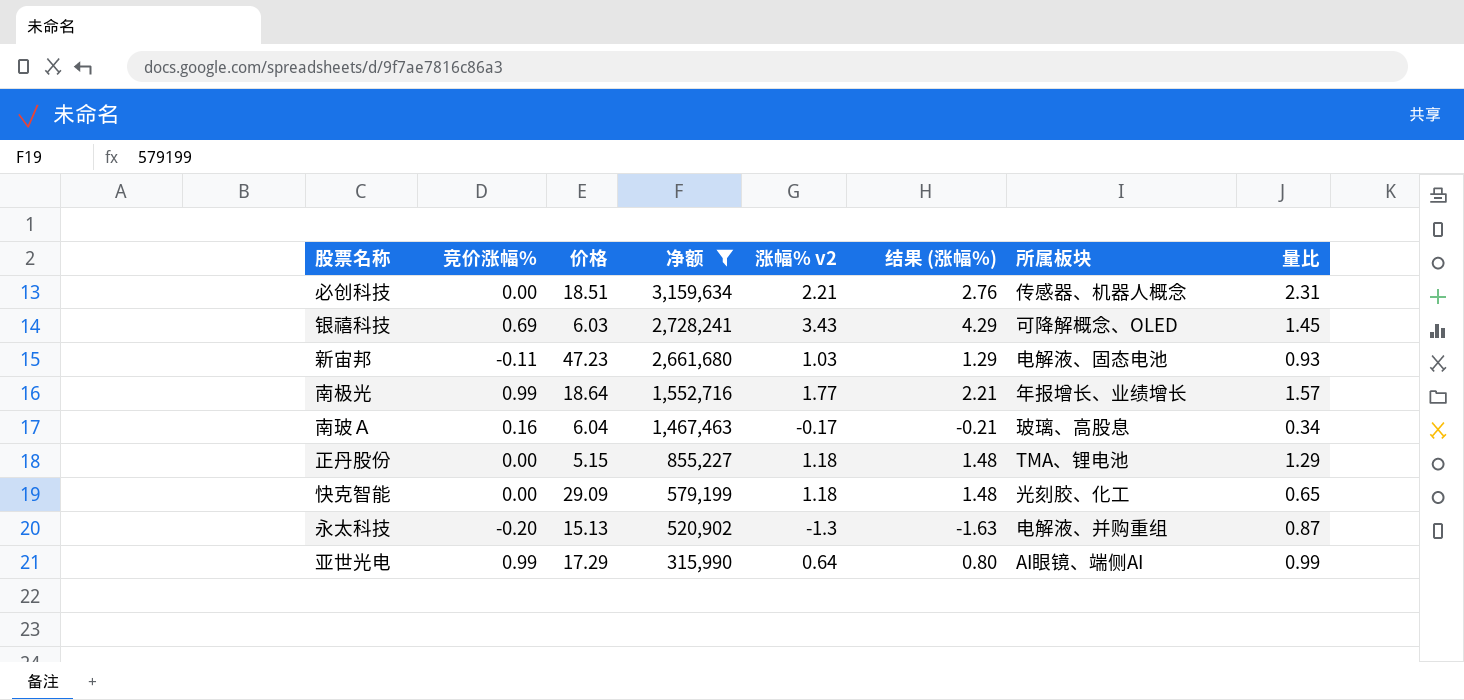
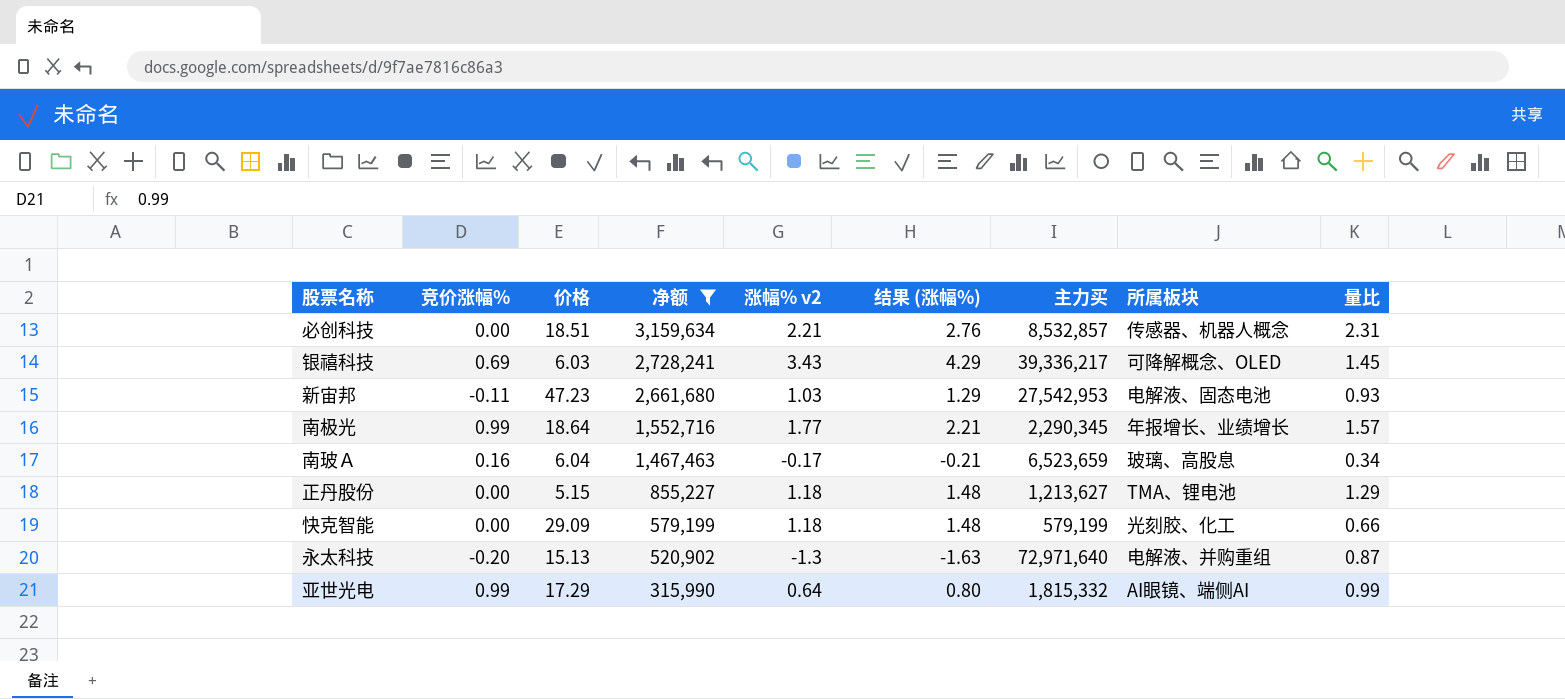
column 主力买 | position: none -> 7
快克智能 | 量比: 0.65 -> 0.66

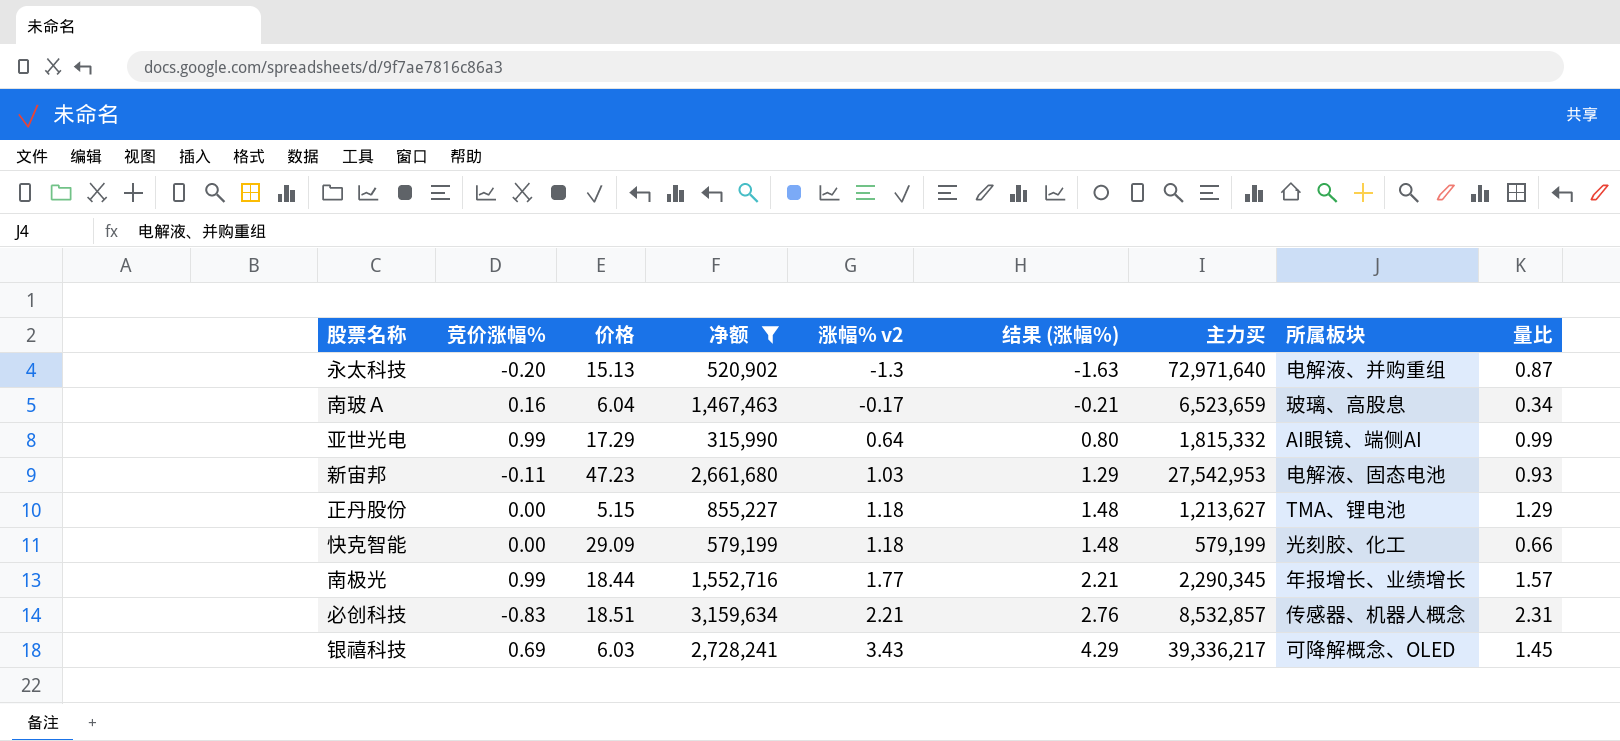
row order: 净额 descending -> 涨幅% v2 ascending
南极光 | 价格: 18.64 -> 18.44
必创科技 | 竞价涨幅%: 0.00 -> -0.83

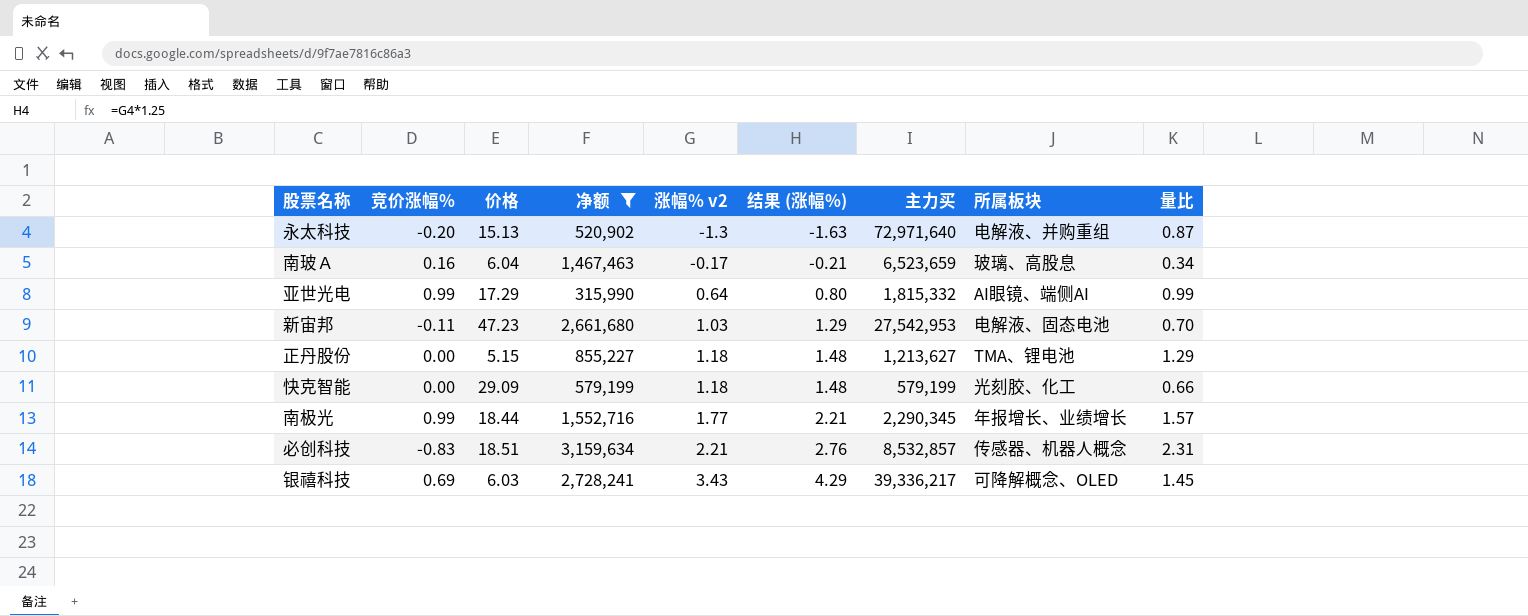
新宙邦 | 量比: 0.93 -> 0.70

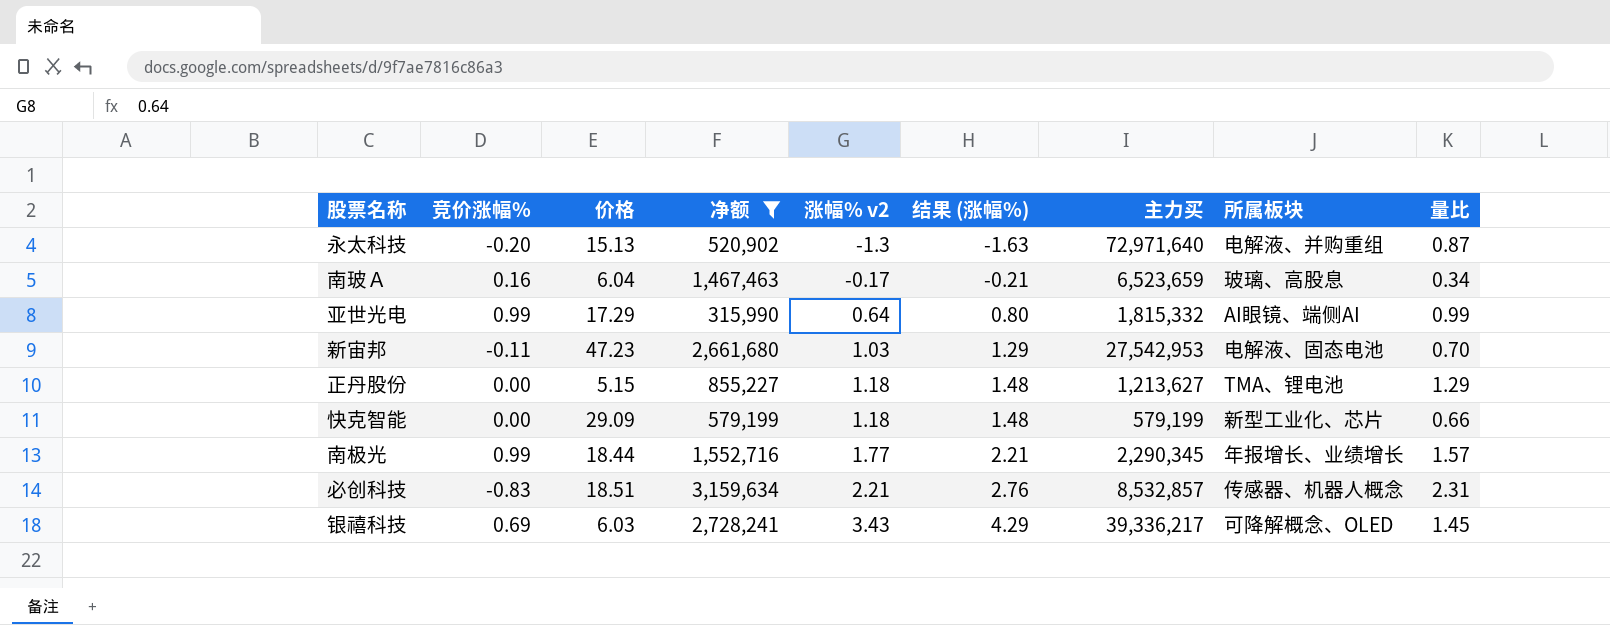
快克智能 | 所属板块: 光刻胶、化工 -> 新型工业化、芯片

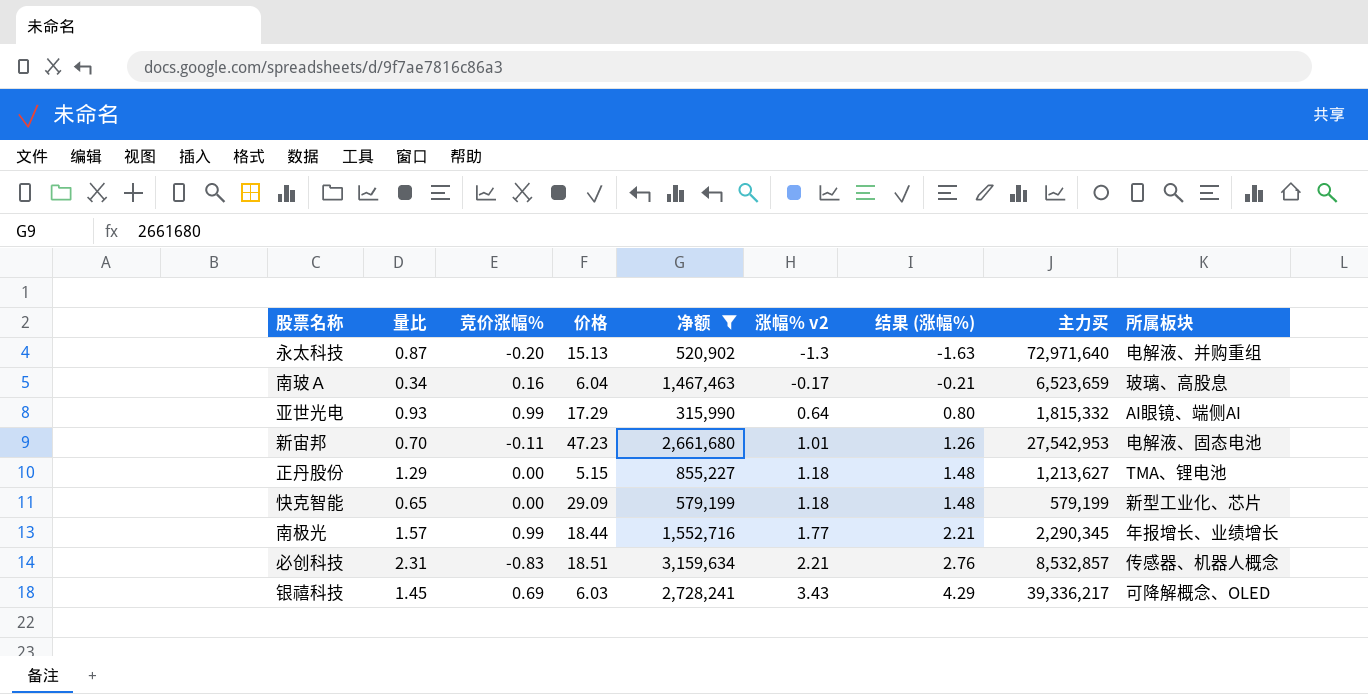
column 量比 | position: 9 -> 2
亚世光电 | 量比: 0.99 -> 0.93
新宙邦 | 涨幅% v2: 1.03 -> 1.01
新宙邦 | 结果 (涨幅%): 1.29 -> 1.26
快克智能 | 量比: 0.66 -> 0.65

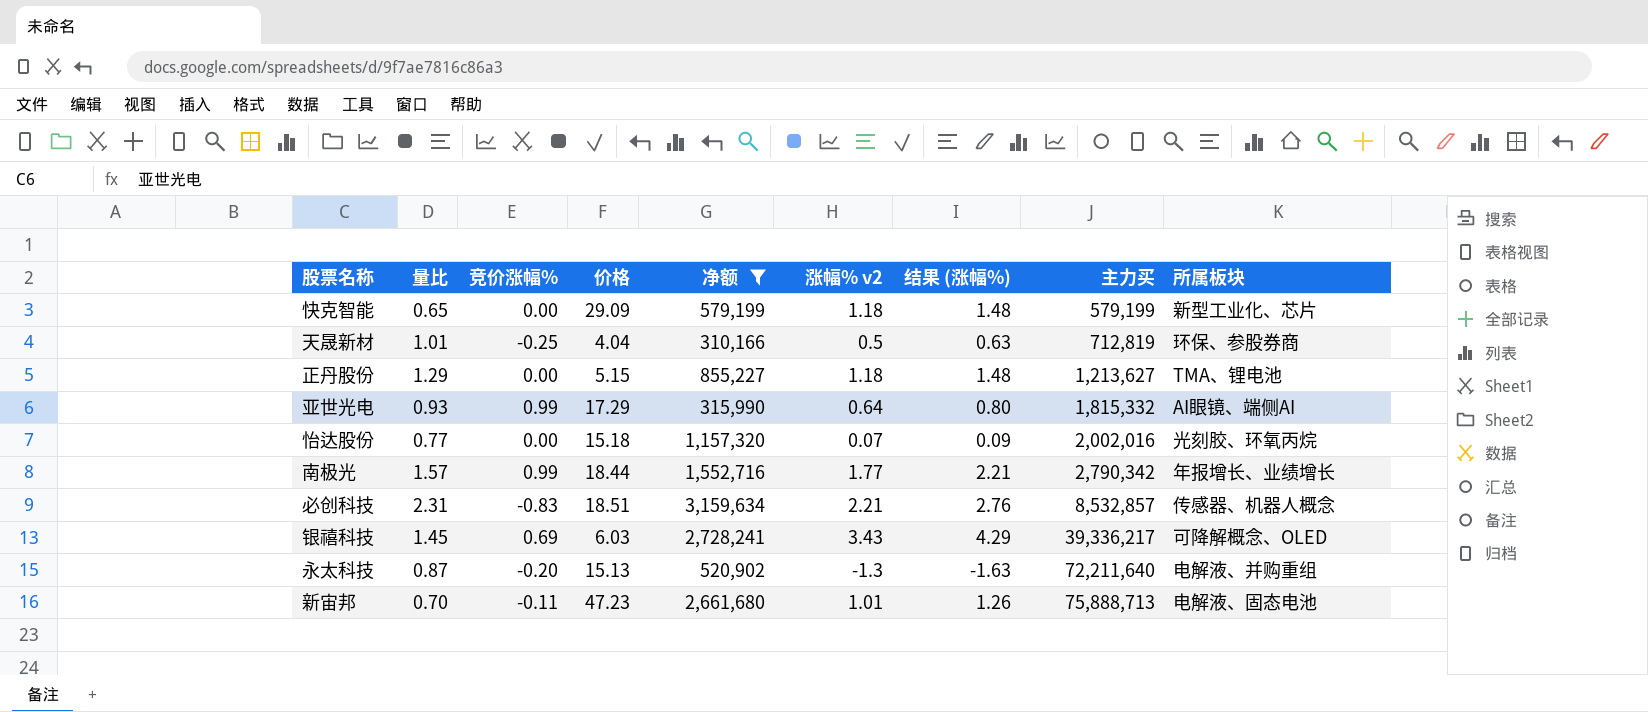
row order: 涨幅% v2 ascending -> 主力买 ascending
row 南玻Ａ: 0.34 | 0.16 | 6.04 | 1,467,463 | -0.17 | -0.21 | 6,523,659 | 玻璃、高股息 -> none
row 天晟新材: none -> 1.01 | -0.25 | 4.04 | 310,166 | 0.5 | 0.63 | 712,819 | 环保、参股券商
row 怡达股份: none -> 0.77 | 0.00 | 15.18 | 1,157,320 | 0.07 | 0.09 | 2,002,016 | 光刻胶、环氧丙烷
南极光 | 主力买: 2,290,345 -> 2,790,342
永太科技 | 主力买: 72,971,640 -> 72,211,640
新宙邦 | 主力买: 27,542,953 -> 75,888,713

